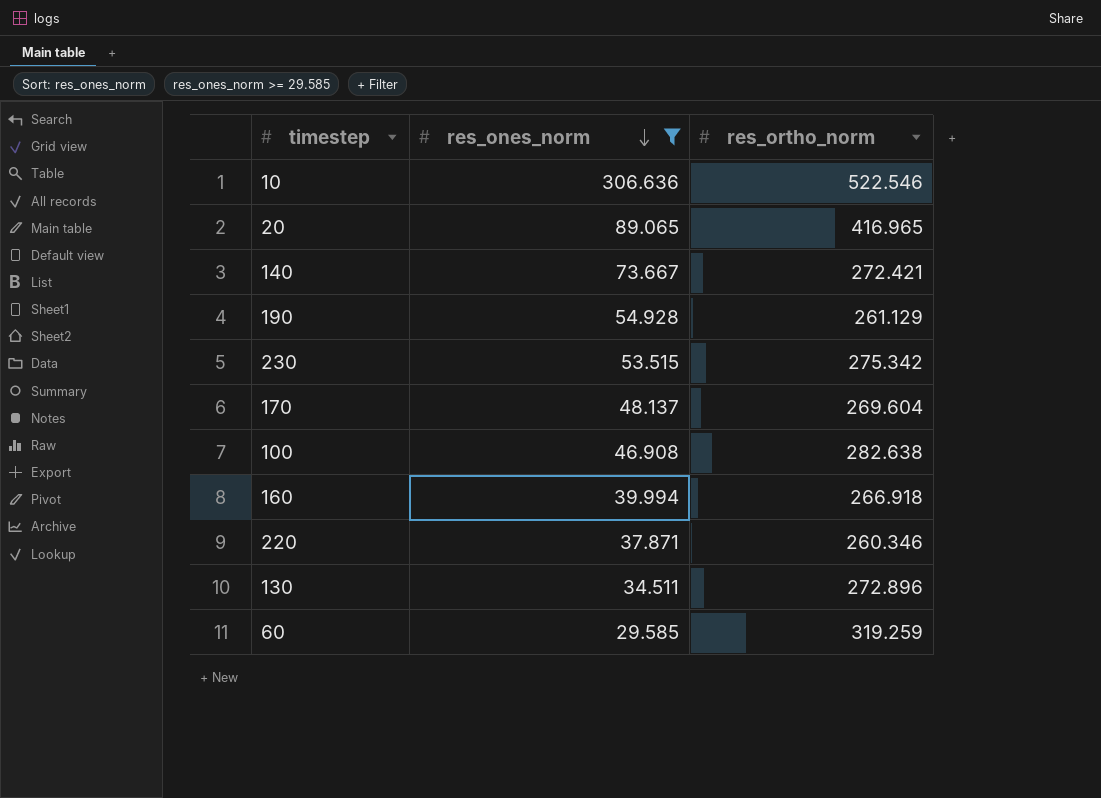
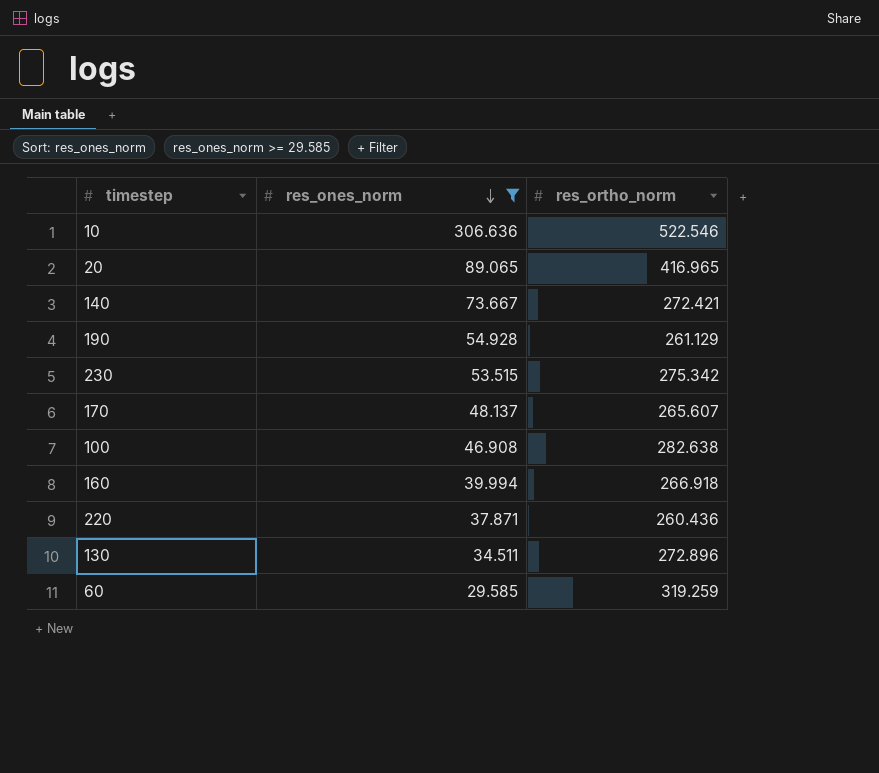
170 | res_ortho_norm: 269.604 -> 265.607
220 | res_ortho_norm: 260.346 -> 260.436

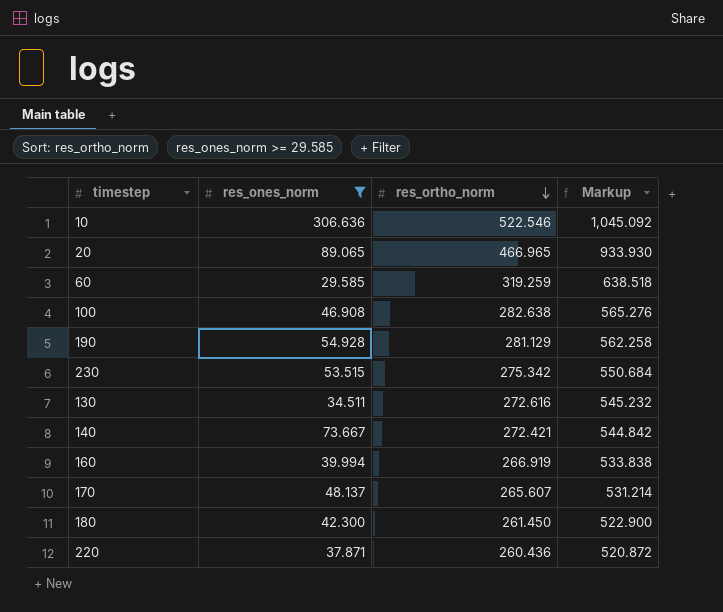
row order: res_ones_norm descending -> res_ortho_norm descending
column Markup | formula: none -> [res_ortho_norm] * 2
20 | res_ortho_norm: 416.965 -> 466.965
190 | res_ortho_norm: 261.129 -> 281.129
130 | res_ortho_norm: 272.896 -> 272.616
160 | res_ortho_norm: 266.918 -> 266.919
row 180: none -> 42.300 | 261.450 | 522.900

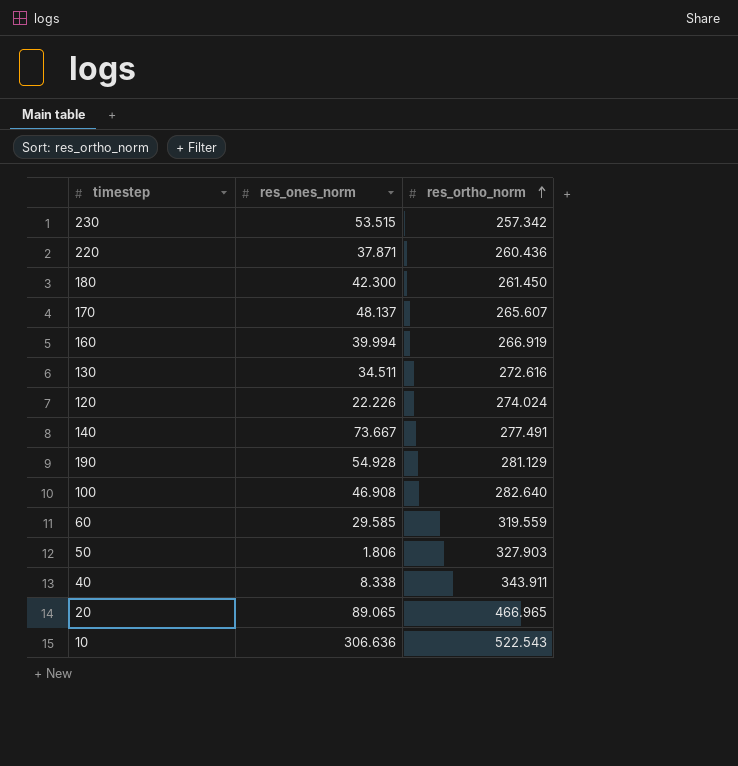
filter: res_ones_norm >= 29.585 -> none
row order: res_ortho_norm descending -> res_ortho_norm ascending
column Markup | formula: [res_ortho_norm] * 2 -> none
230 | res_ortho_norm: 275.342 -> 257.342
140 | res_ortho_norm: 272.421 -> 277.491
100 | res_ortho_norm: 282.638 -> 282.640
60 | res_ortho_norm: 319.259 -> 319.559
10 | res_ortho_norm: 522.546 -> 522.543

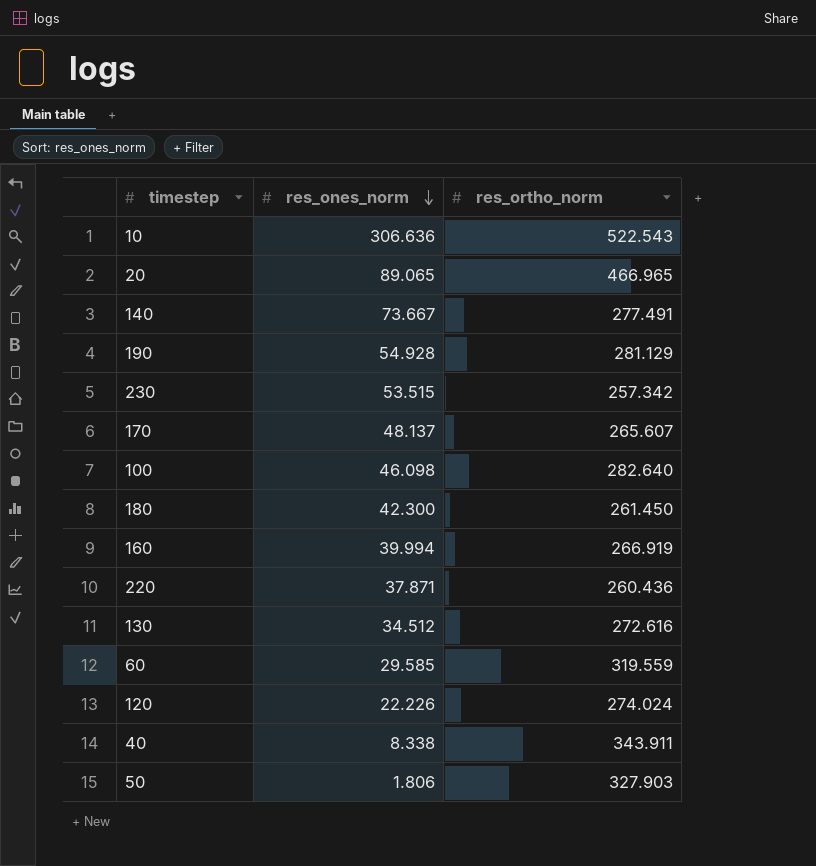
row order: res_ortho_norm ascending -> res_ones_norm descending
100 | res_ones_norm: 46.908 -> 46.098
130 | res_ones_norm: 34.511 -> 34.512

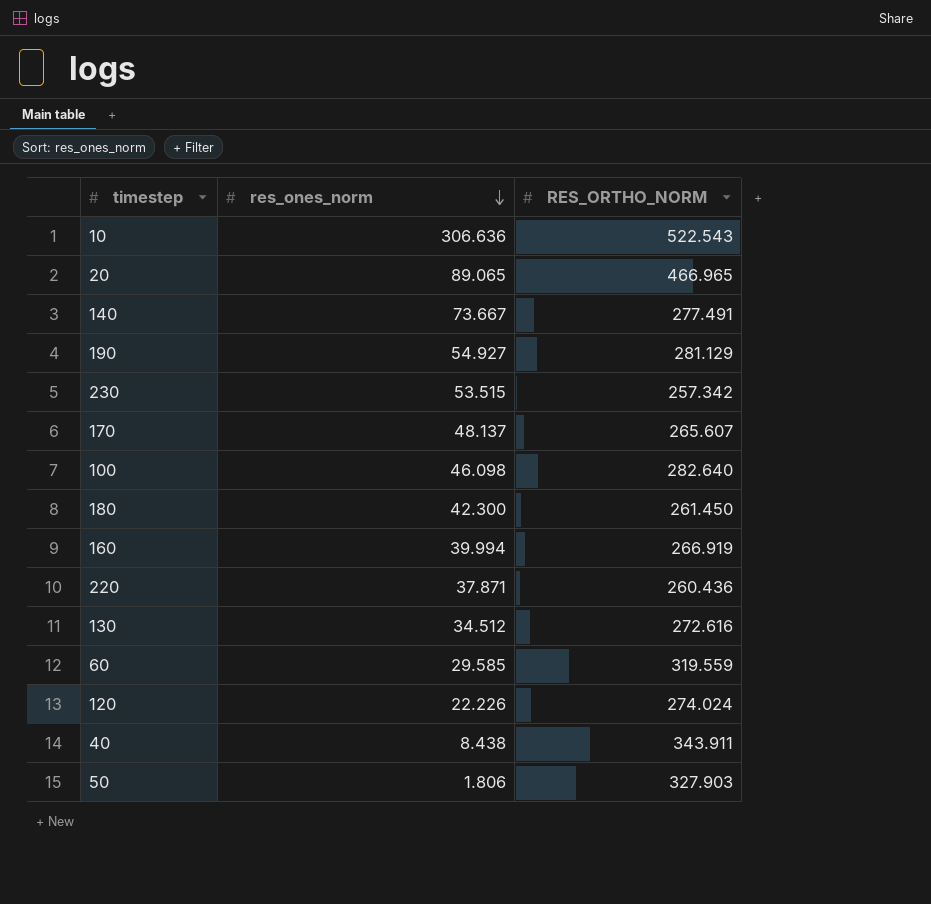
column name: res_ortho_norm -> RES_ORTHO_NORM
190 | res_ones_norm: 54.928 -> 54.927
40 | res_ones_norm: 8.338 -> 8.438

